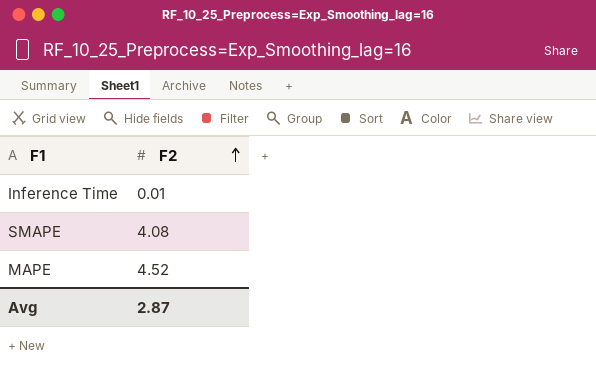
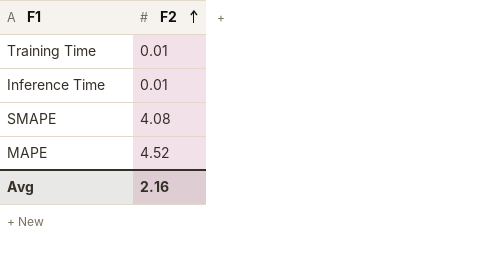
row Training Time: none -> 0.01
Avg | F2: 2.87 -> 2.16

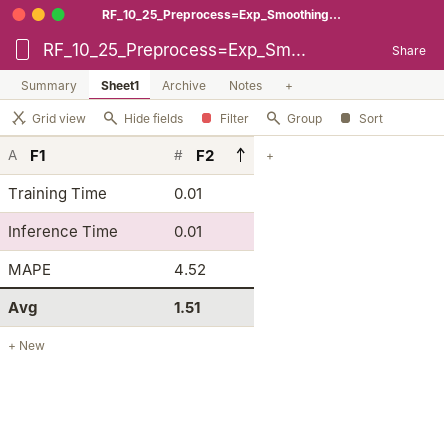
row SMAPE: 4.08 -> none
Avg | F2: 2.16 -> 1.51

